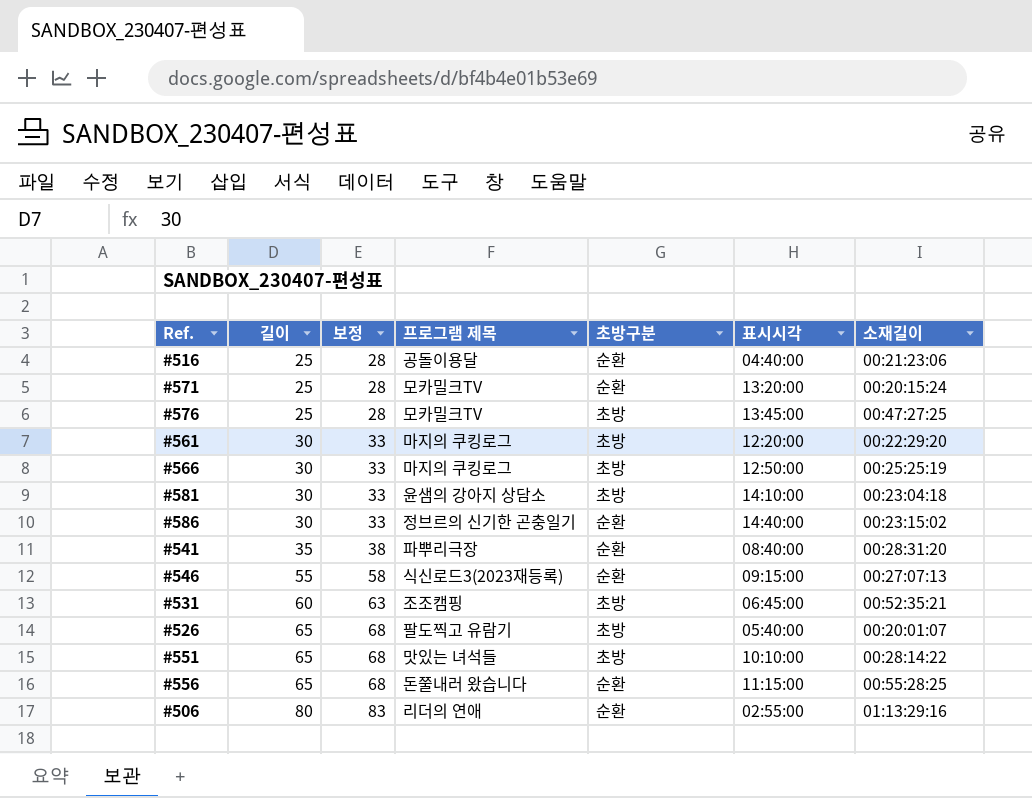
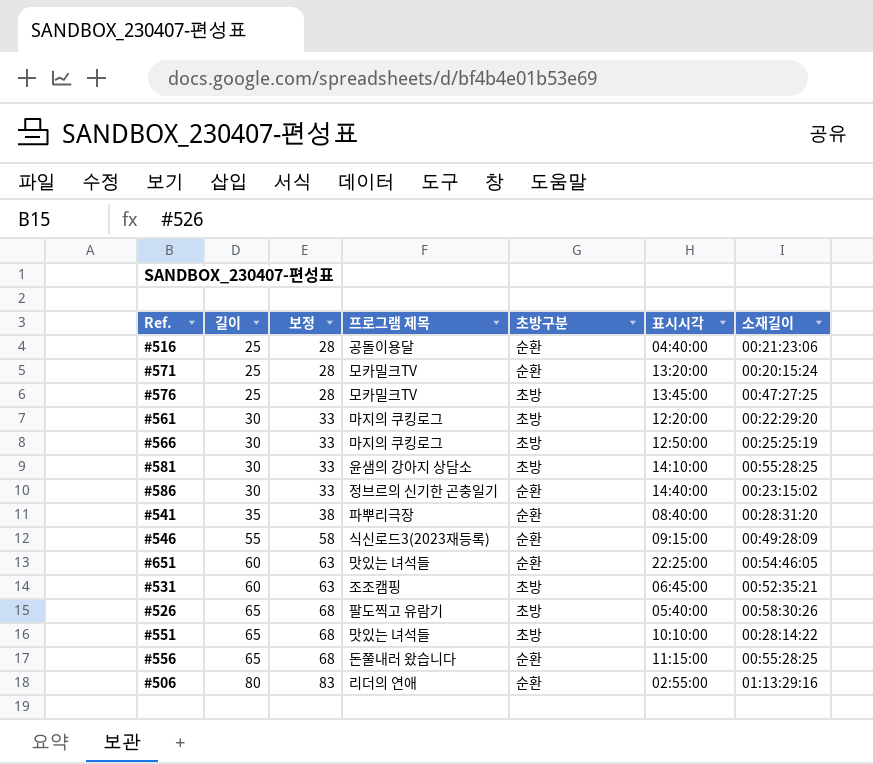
#581 | 소재길이: 00:23:04:18 -> 00:55:28:25
#546 | 소재길이: 00:27:07:13 -> 00:49:28:09
row #651: none -> 60 | 63 | 맛있는 녀석들 | 순환 | 22:25:00 | 00:54:46:05
#526 | 소재길이: 00:20:01:07 -> 00:58:30:26

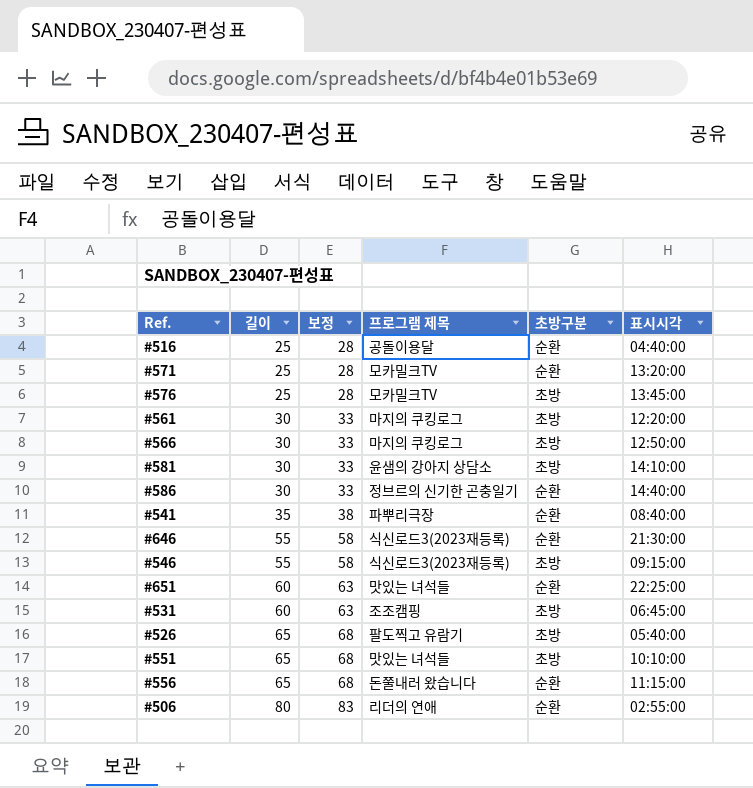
column 소재길이 | position: 7 -> none
row #646: none -> 55 | 58 | 식신로드3(2023재등록) | 순환 | 21:30:00
#546 | 초방구분: 순환 -> 초방

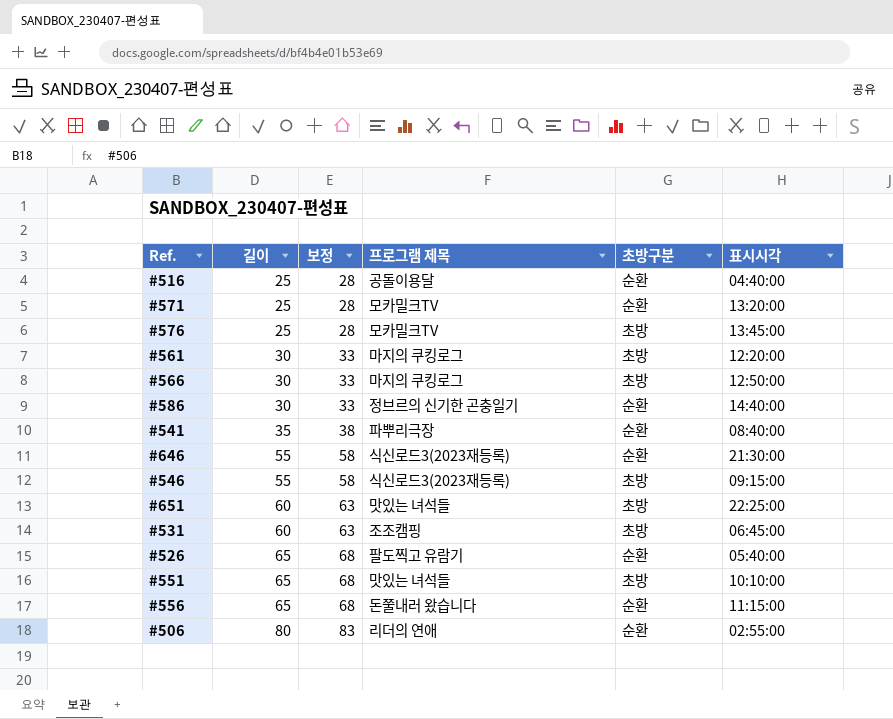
row #581: 30 | 33 | 윤샘의 강아지 상담소 | 초방 | 14:10:00 -> none
#651 | 초방구분: 순환 -> 초방
#526 | 초방구분: 초방 -> 순환

